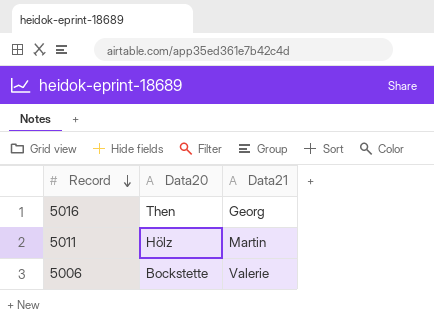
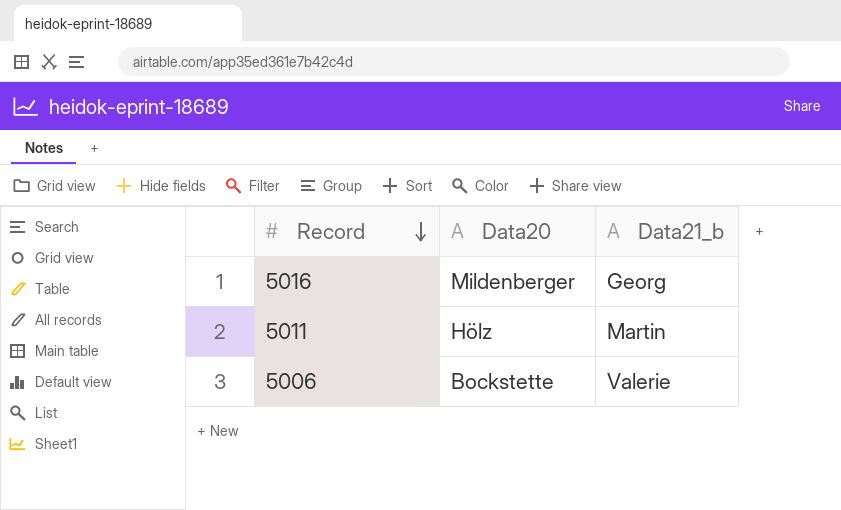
column name: Data21 -> Data21_b
5016 | Data20: Then -> Mildenberger

